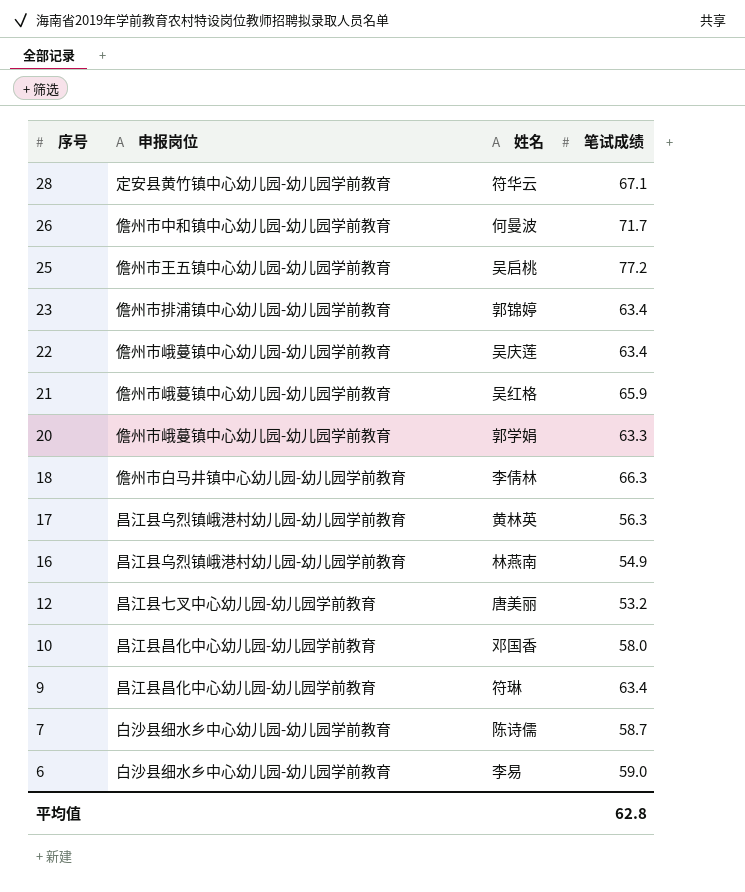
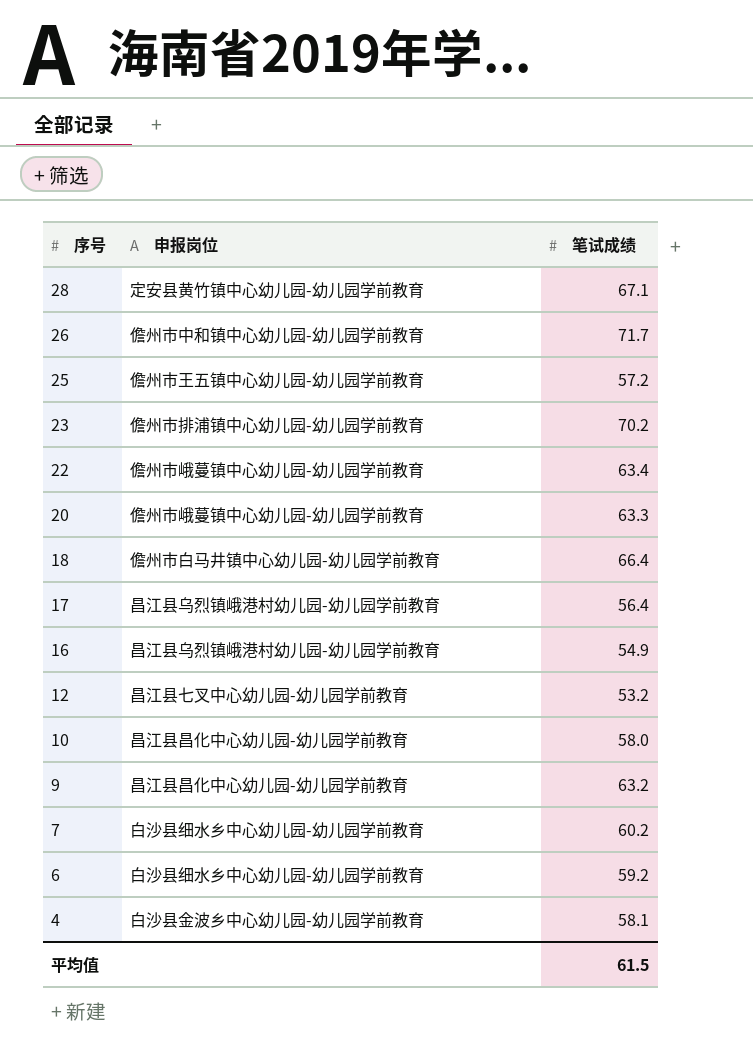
column 姓名 | position: 3 -> none
row 21: 儋州市峨蔓镇中心幼儿园-幼儿园学前教育 | 吴红格 | 65.9 -> none
25 | 笔试成绩: 77.2 -> 57.2
23 | 笔试成绩: 63.4 -> 70.2
18 | 笔试成绩: 66.3 -> 66.4
17 | 笔试成绩: 56.3 -> 56.4
9 | 笔试成绩: 63.4 -> 63.2
7 | 笔试成绩: 58.7 -> 60.2
6 | 笔试成绩: 59.0 -> 59.2
row 4: none -> 白沙县金波乡中心幼儿园-幼儿园学前教育 | 58.1
平均值 | 笔试成绩: 62.8 -> 61.5

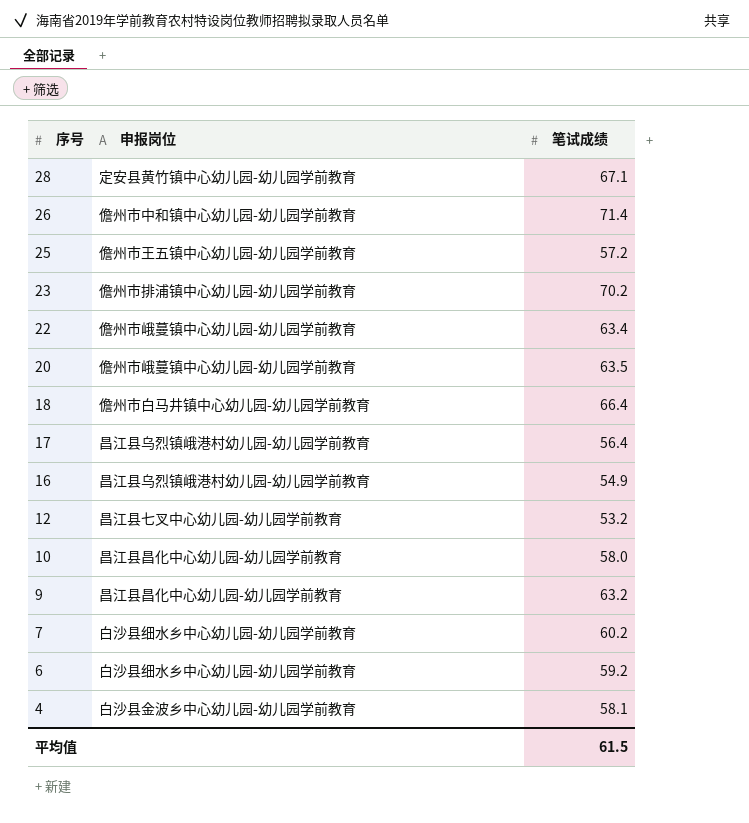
26 | 笔试成绩: 71.7 -> 71.4
20 | 笔试成绩: 63.3 -> 63.5

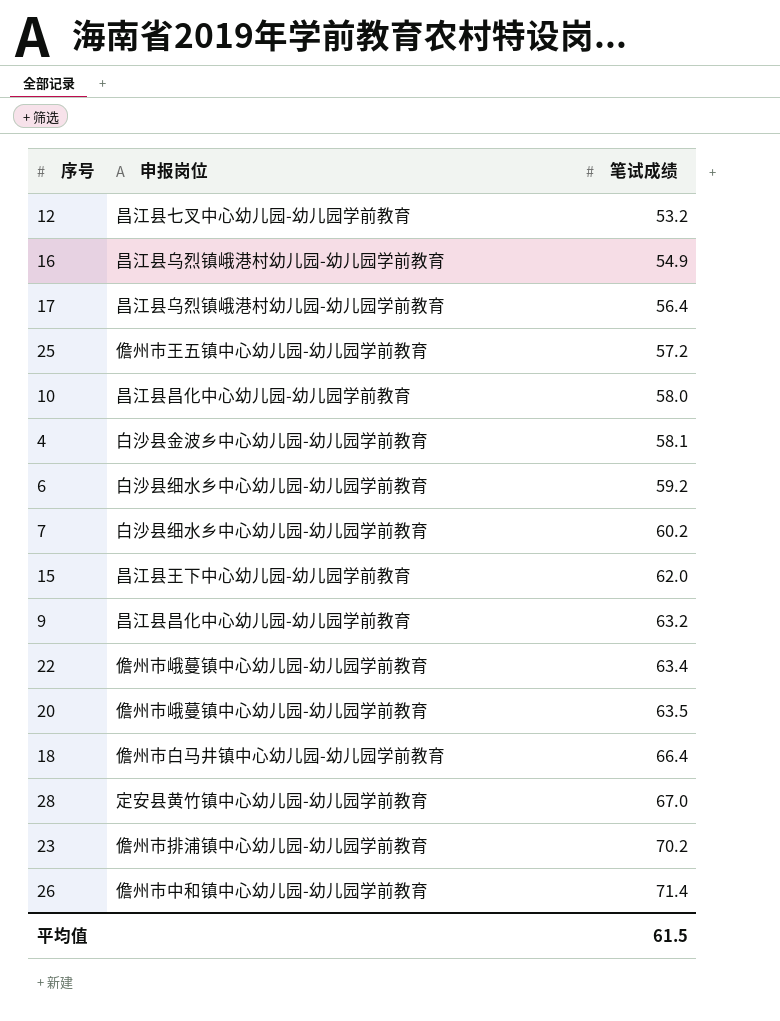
row order: 序号 descending -> 笔试成绩 ascending
row 15: none -> 昌江县王下中心幼儿园-幼儿园学前教育 | 62.0
28 | 笔试成绩: 67.1 -> 67.0

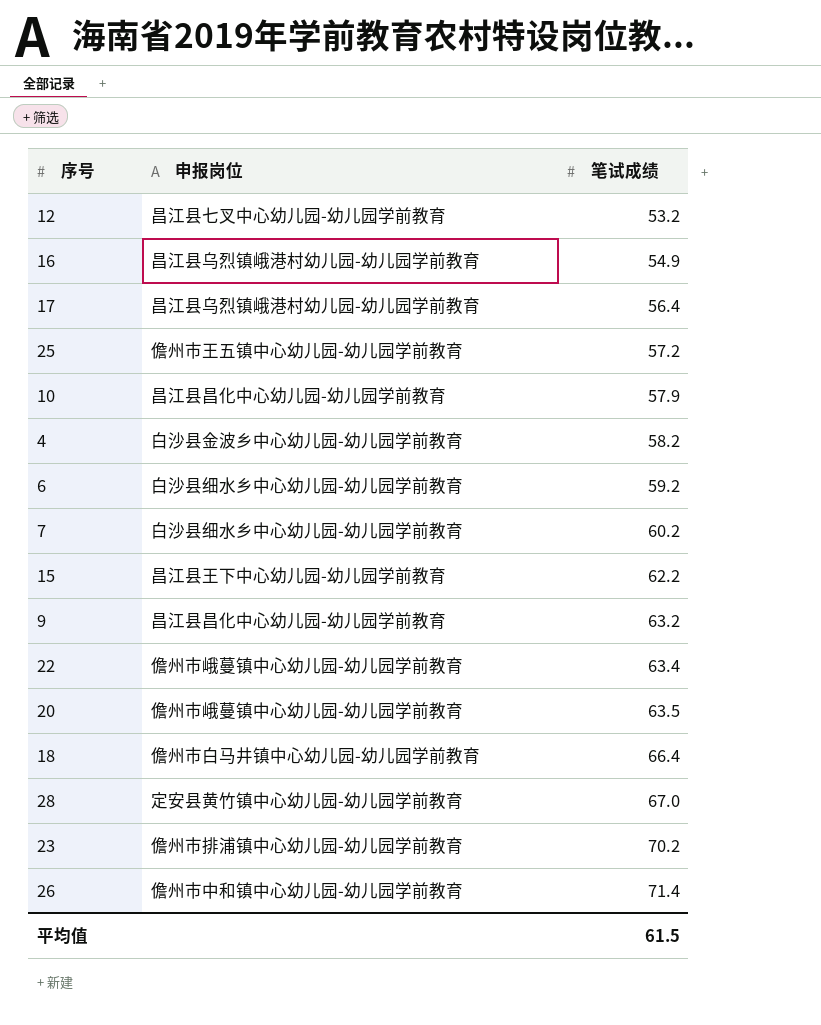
10 | 笔试成绩: 58.0 -> 57.9
4 | 笔试成绩: 58.1 -> 58.2
15 | 笔试成绩: 62.0 -> 62.2

